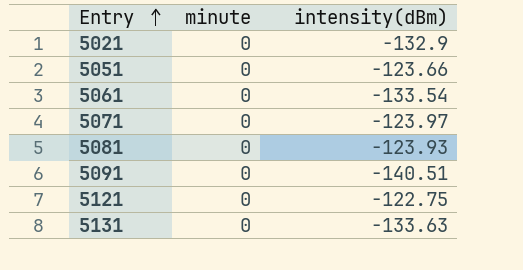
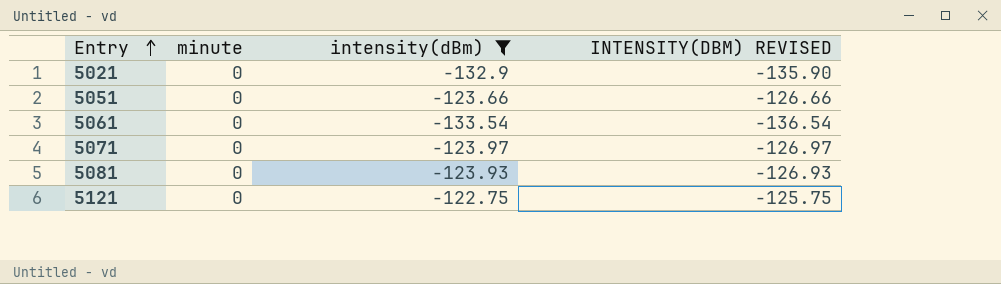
filter: none -> intensity(dBm) >= -133.54
column INTENSITY(DBM) REVISED | formula: none -> [intensity(dBm)] - 3

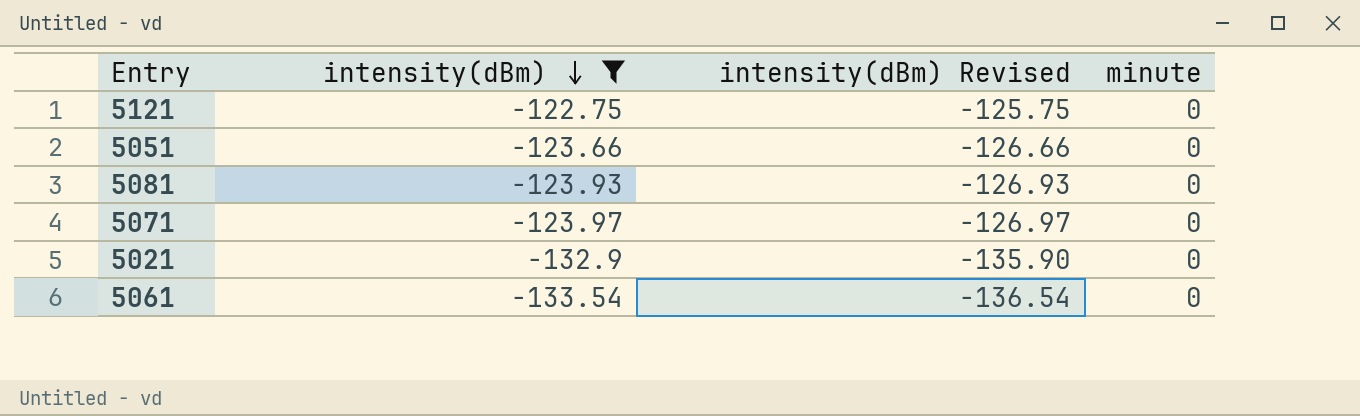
row order: Entry ascending -> intensity(dBm) descending
column name: INTENSITY(DBM) REVISED -> intensity(dBm) Revised
column minute | position: 2 -> 4

